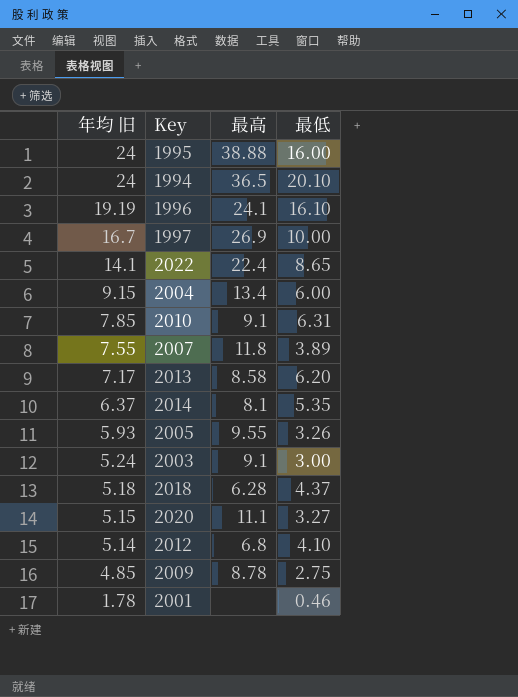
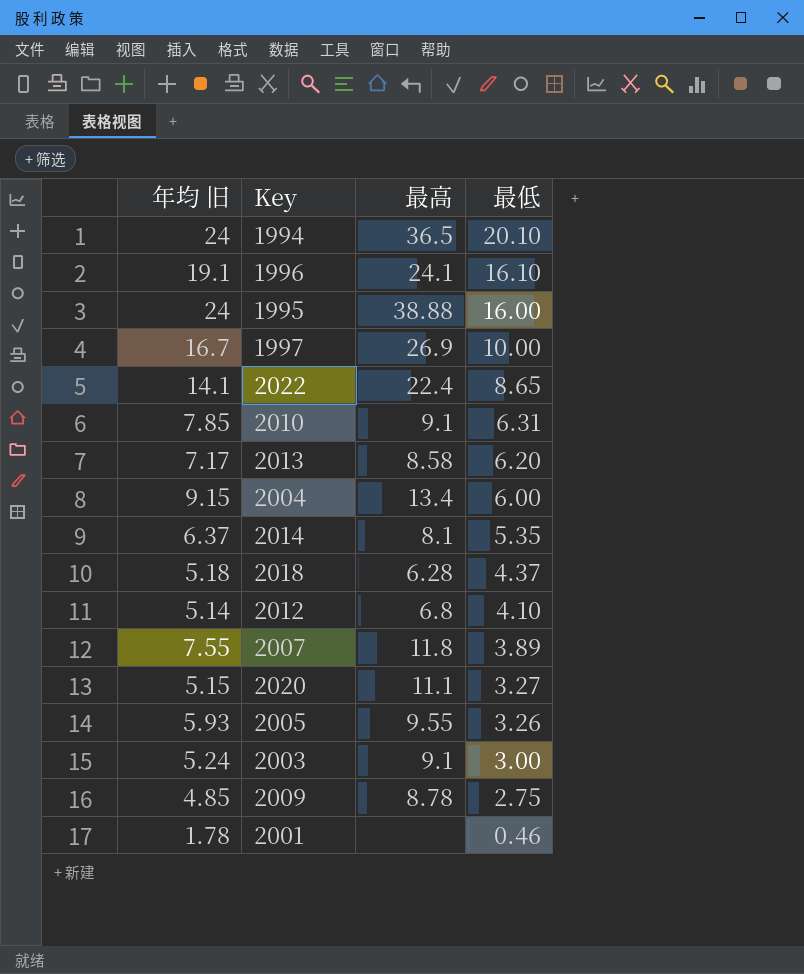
row order: 年均 旧 descending -> 最低 descending
1996 | 年均 旧: 19.19 -> 19.1

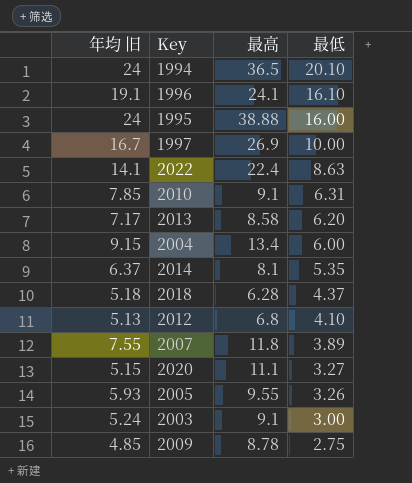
row 2001: 1.78 | none | 0.46 -> none
2022 | 最低: 8.65 -> 8.63
2012 | 年均 旧: 5.14 -> 5.13

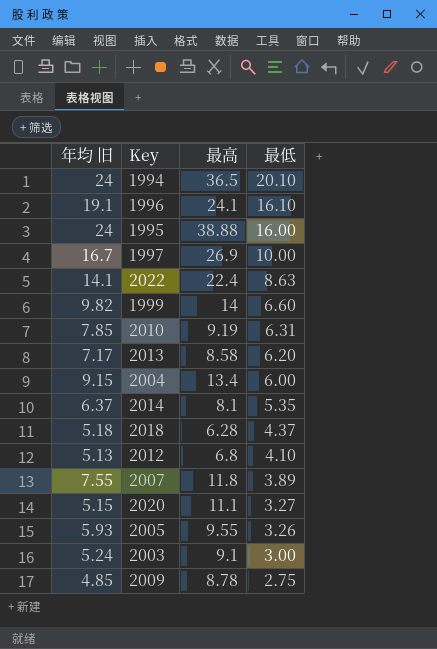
row 1999: none -> 9.82 | 14 | 6.60
2010 | 最高: 9.1 -> 9.19

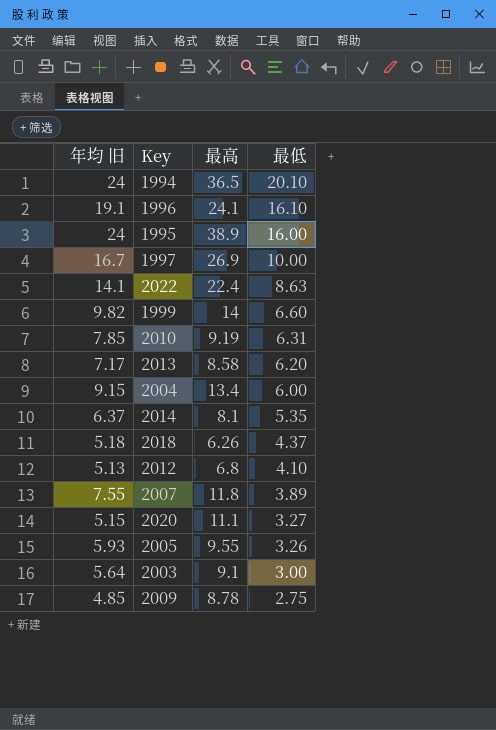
1995 | 最高: 38.88 -> 38.9
2018 | 最高: 6.28 -> 6.26
2003 | 年均 旧: 5.24 -> 5.64

